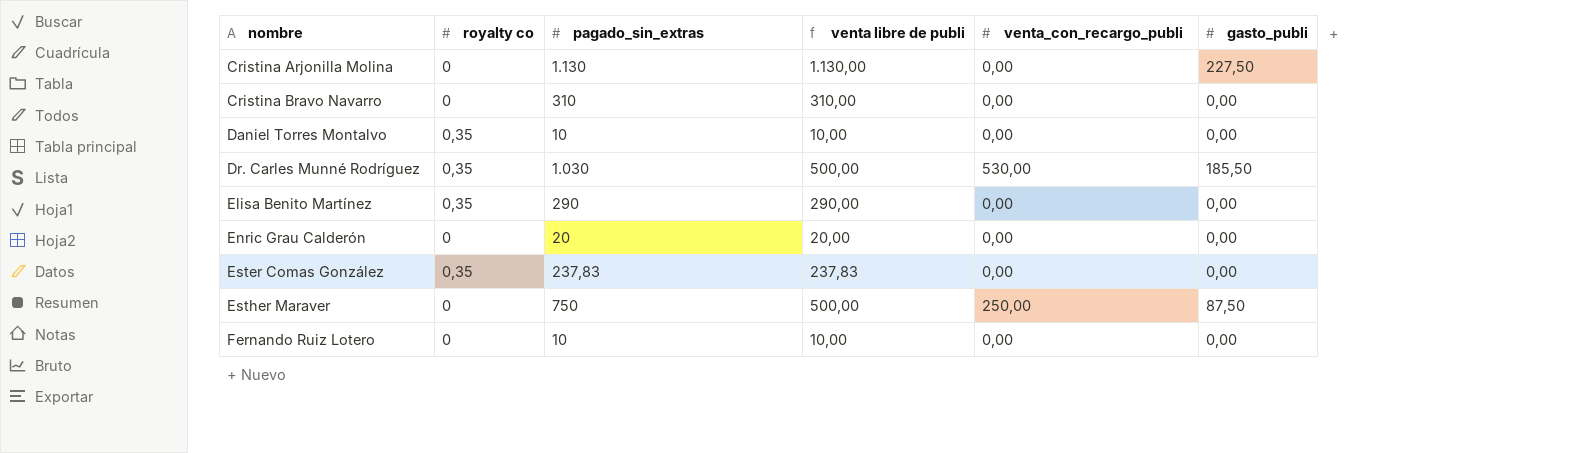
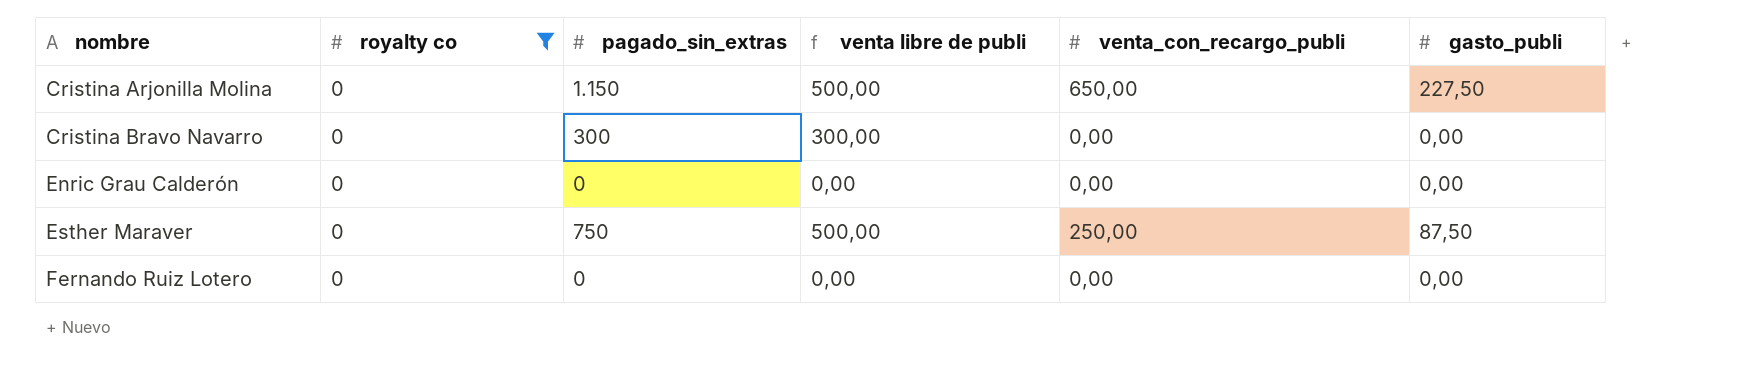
filter: none -> royalty co = 0
Cristina Arjonilla Molina | pagado_sin_extras: 1.130 -> 1.150
Cristina Arjonilla Molina | venta libre de publi: 1.130,00 -> 500,00
Cristina Arjonilla Molina | venta_con_recargo_publi: 0,00 -> 650,00
Cristina Bravo Navarro | pagado_sin_extras: 310 -> 300
Cristina Bravo Navarro | venta libre de publi: 310,00 -> 300,00
Enric Grau Calderón | pagado_sin_extras: 20 -> 0
Enric Grau Calderón | venta libre de publi: 20,00 -> 0,00
Fernando Ruiz Lotero | pagado_sin_extras: 10 -> 0
Fernando Ruiz Lotero | venta libre de publi: 10,00 -> 0,00

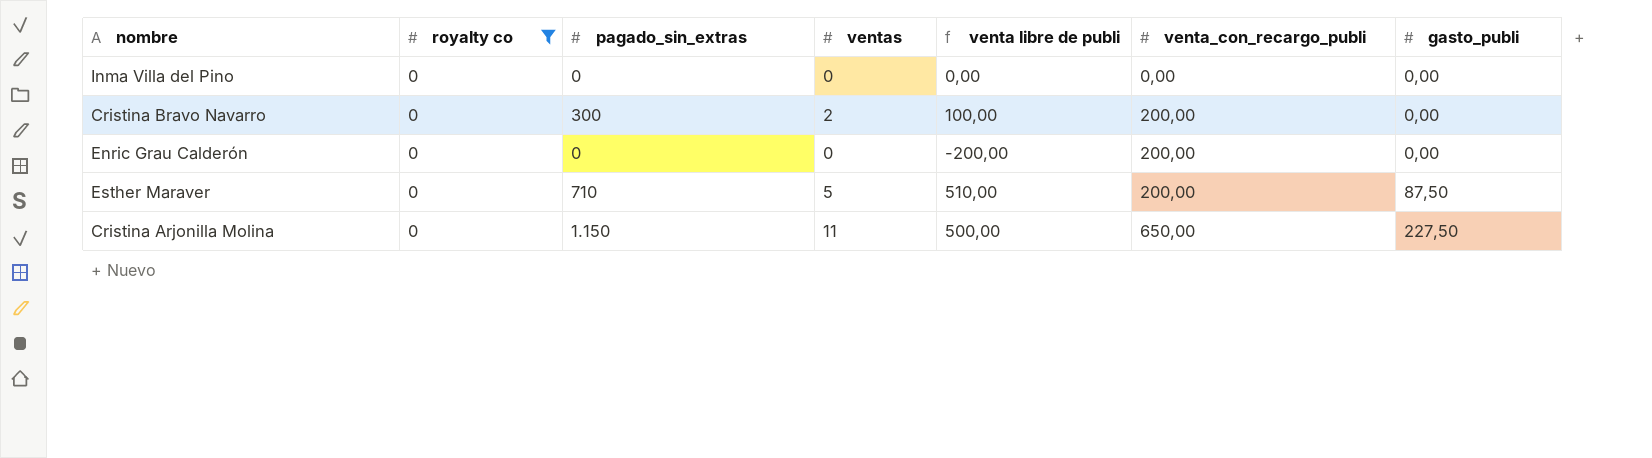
row order: nombre ascending -> venta_con_recargo_publi ascending
column ventas | position: none -> 4
row Fernando Ruiz Lotero: 0 | 0 | 0,00 | 0,00 | 0,00 -> none
row Inma Villa del Pino: none -> 0 | 0 | 0 | 0,00 | 0,00 | 0,00
Cristina Bravo Navarro | venta libre de publi: 300,00 -> 100,00
Cristina Bravo Navarro | venta_con_recargo_publi: 0,00 -> 200,00
Enric Grau Calderón | venta libre de publi: 0,00 -> -200,00
Enric Grau Calderón | venta_con_recargo_publi: 0,00 -> 200,00
Esther Maraver | pagado_sin_extras: 750 -> 710
Esther Maraver | venta libre de publi: 500,00 -> 510,00
Esther Maraver | venta_con_recargo_publi: 250,00 -> 200,00

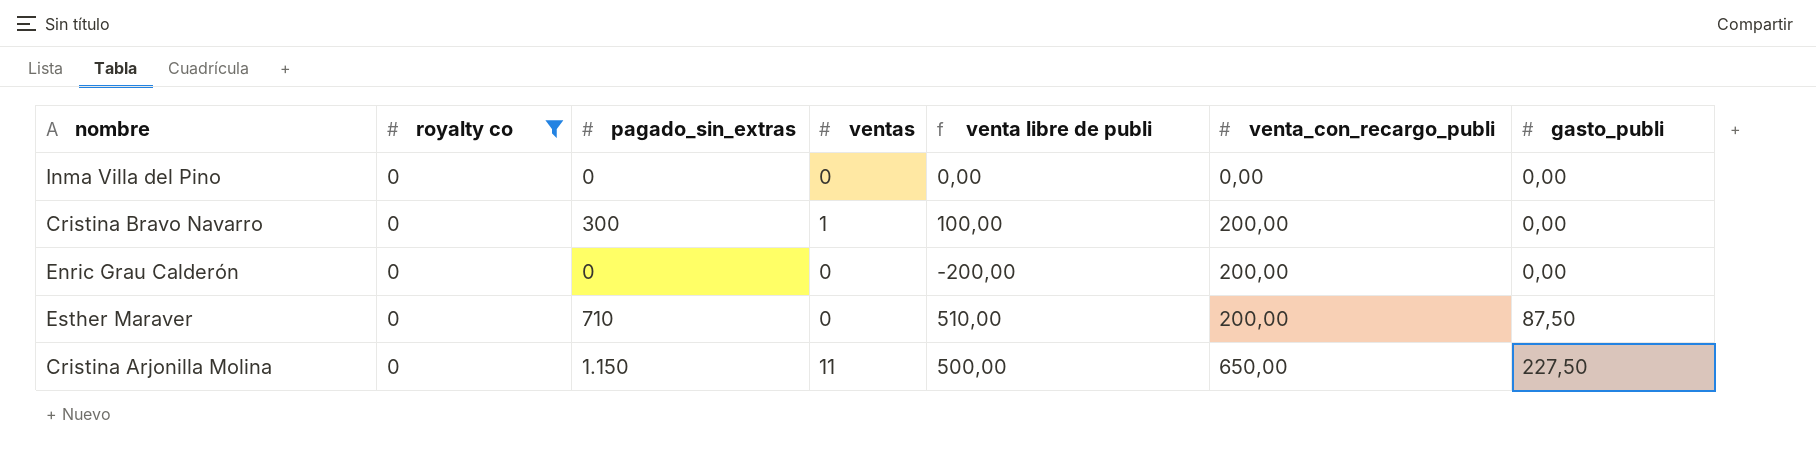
Cristina Bravo Navarro | ventas: 2 -> 1
Esther Maraver | ventas: 5 -> 0

